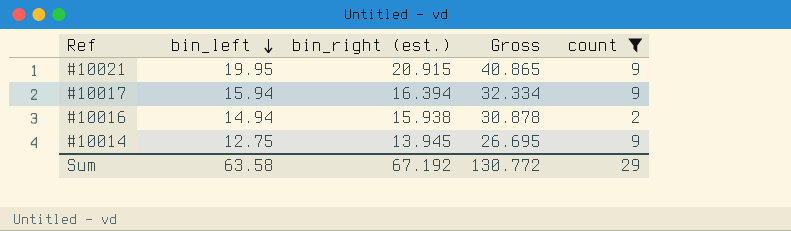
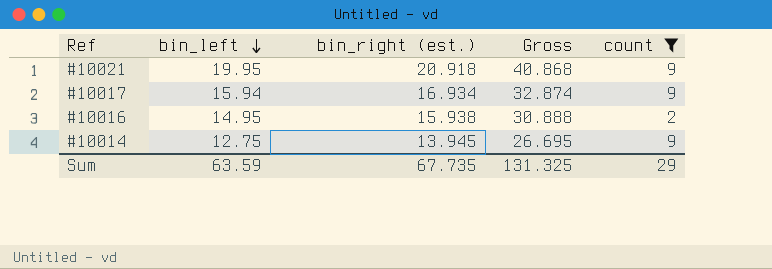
#10021 | bin_right (est.): 20.915 -> 20.918
#10021 | Gross: 40.865 -> 40.868
#10017 | bin_right (est.): 16.394 -> 16.934
#10017 | Gross: 32.334 -> 32.874
#10016 | bin_left: 14.94 -> 14.95
#10016 | Gross: 30.878 -> 30.888
Sum | bin_left: 63.58 -> 63.59
Sum | bin_right (est.): 67.192 -> 67.735
Sum | Gross: 130.772 -> 131.325

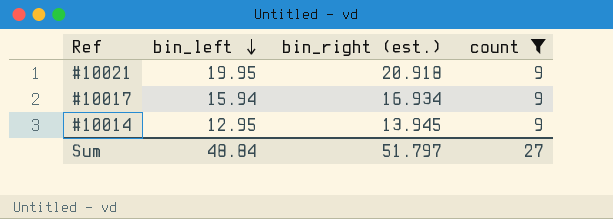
column Gross | formula: [bin_left] + [bin_right (est.)] -> none
row #10016: 14.95 | 15.938 | 30.888 | 2 -> none
#10014 | bin_left: 12.75 -> 12.95
Sum | bin_left: 63.59 -> 48.84
Sum | bin_right (est.): 67.735 -> 51.797
Sum | count: 29 -> 27

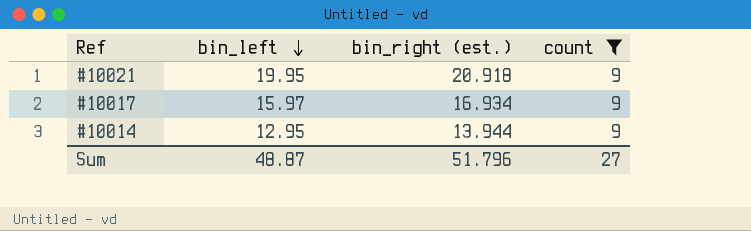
#10017 | bin_left: 15.94 -> 15.97
#10014 | bin_right (est.): 13.945 -> 13.944
Sum | bin_left: 48.84 -> 48.87
Sum | bin_right (est.): 51.797 -> 51.796

